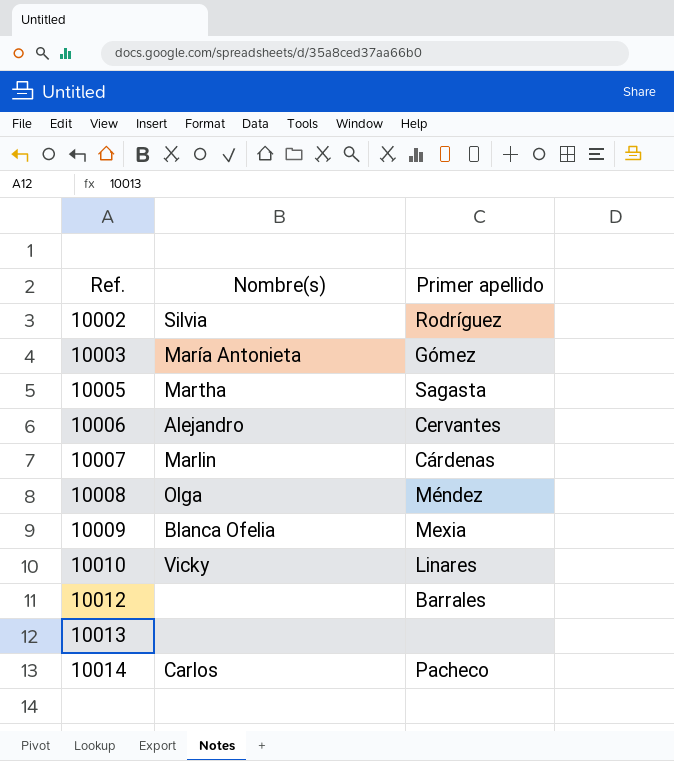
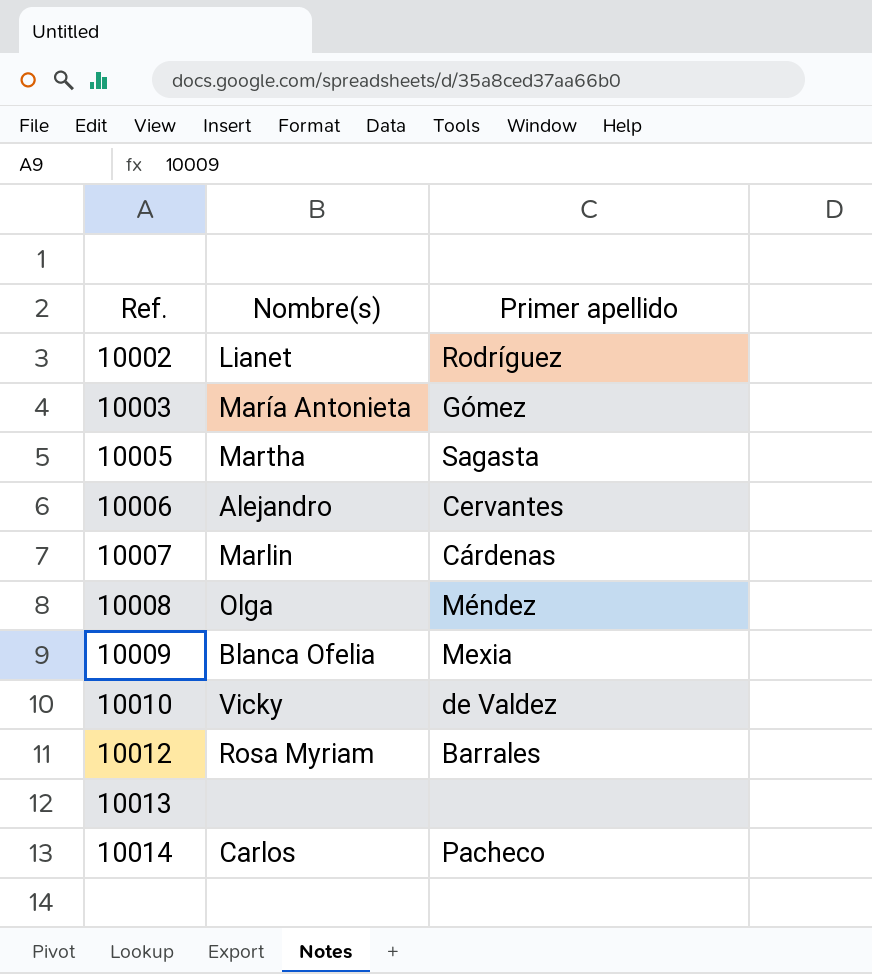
10002 | Nombre(s): Silvia -> Lianet
10010 | Primer apellido: Linares -> de Valdez
10012 | Nombre(s): none -> Rosa Myriam

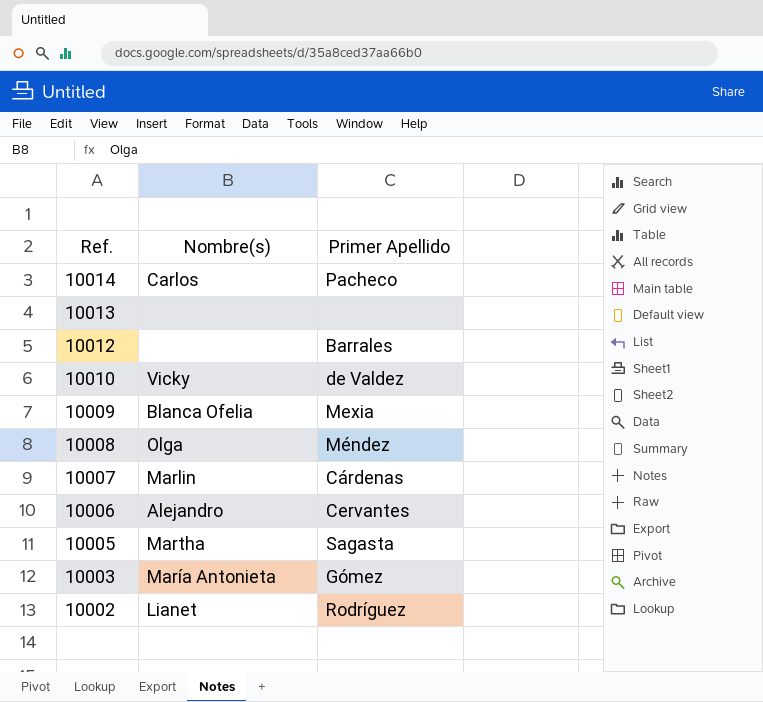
row order: Ref. ascending -> Ref. descending
column name: Primer apellido -> Primer Apellido
10012 | Nombre(s): Rosa Myriam -> none

